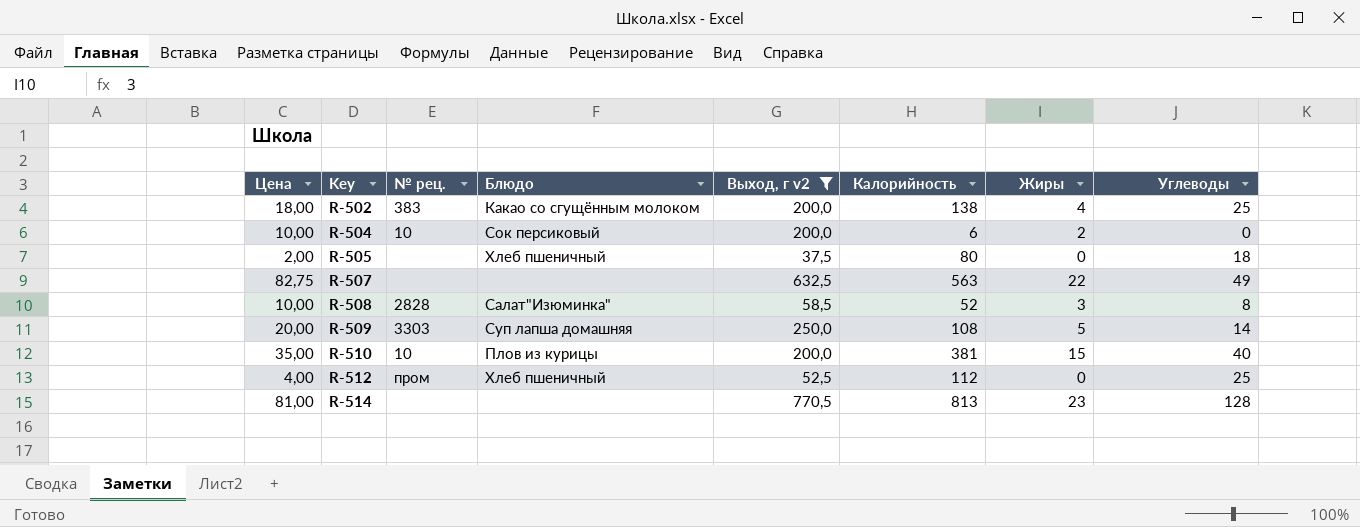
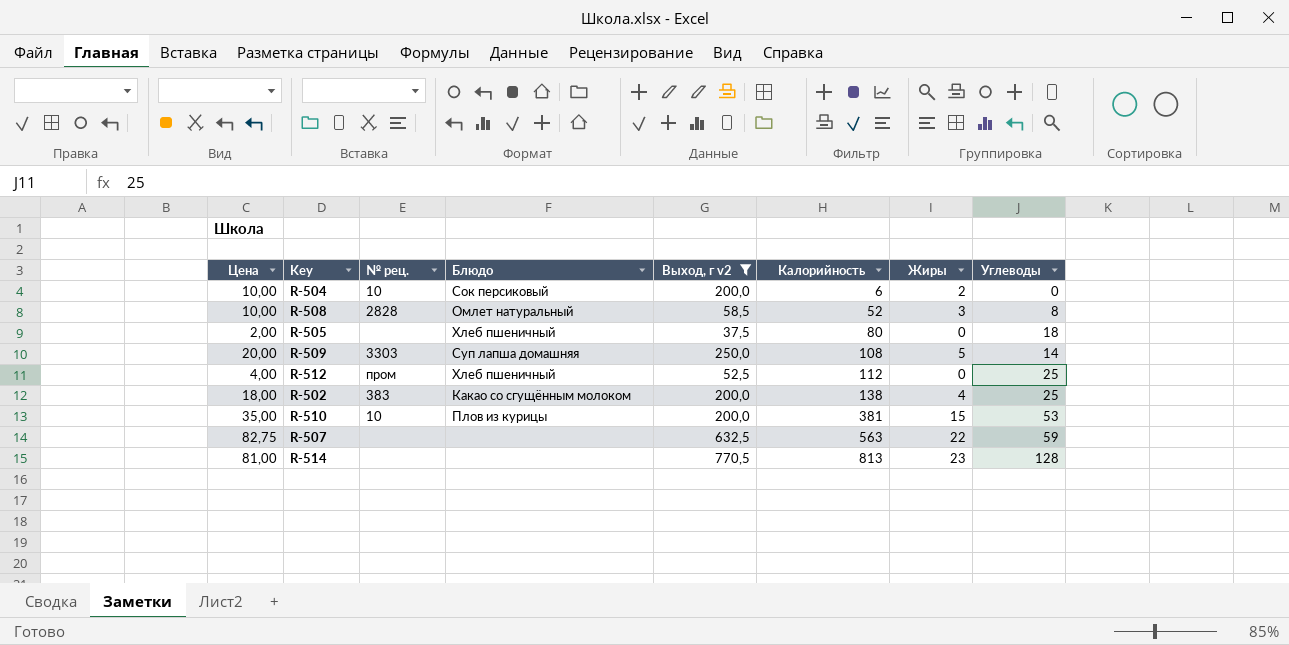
row order: Key ascending -> Калорийность ascending
R-508 | Блюдо: Салат"Изюминка" -> Омлет натуральный
R-510 | Углеводы: 40 -> 53
R-507 | Углеводы: 49 -> 59

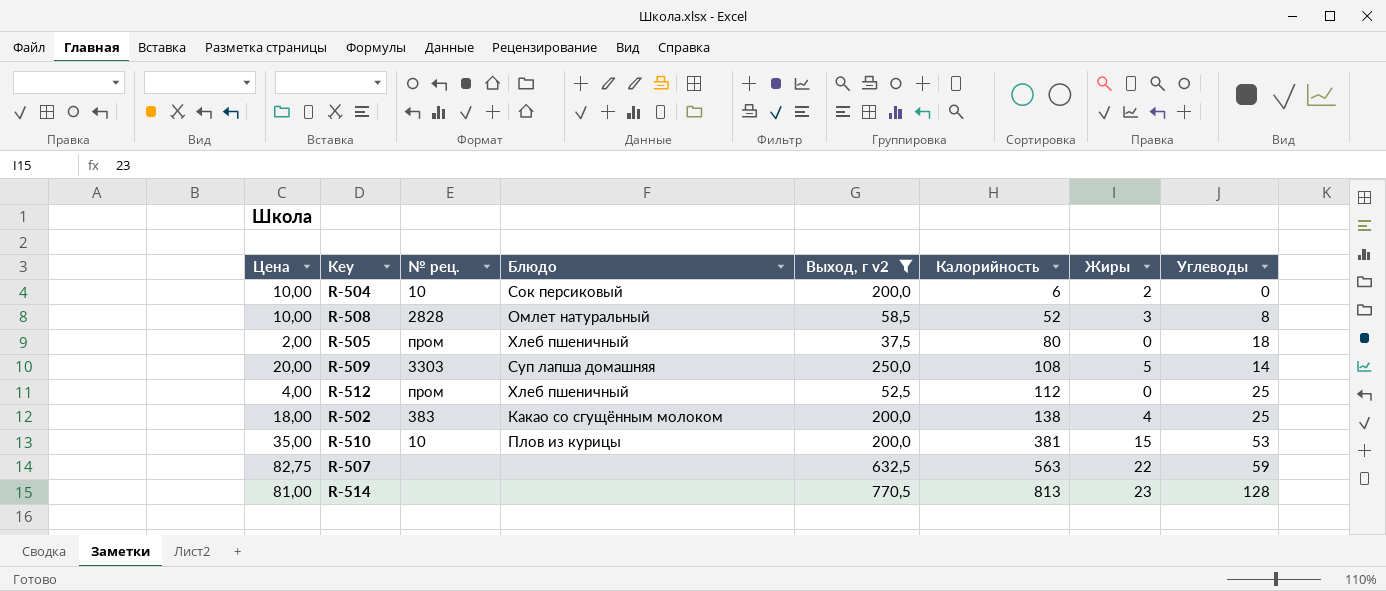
R-505 | № рец.: none -> пром

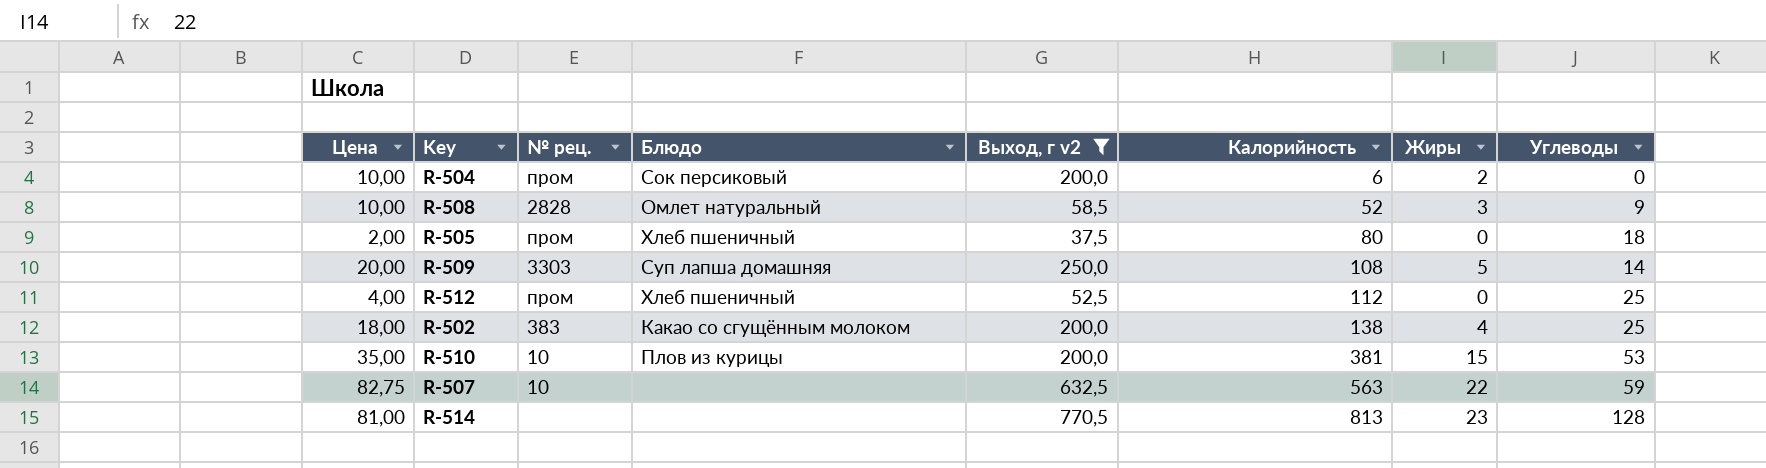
R-504 | № рец.: 10 -> пром
R-508 | Углеводы: 8 -> 9
R-507 | № рец.: none -> 10

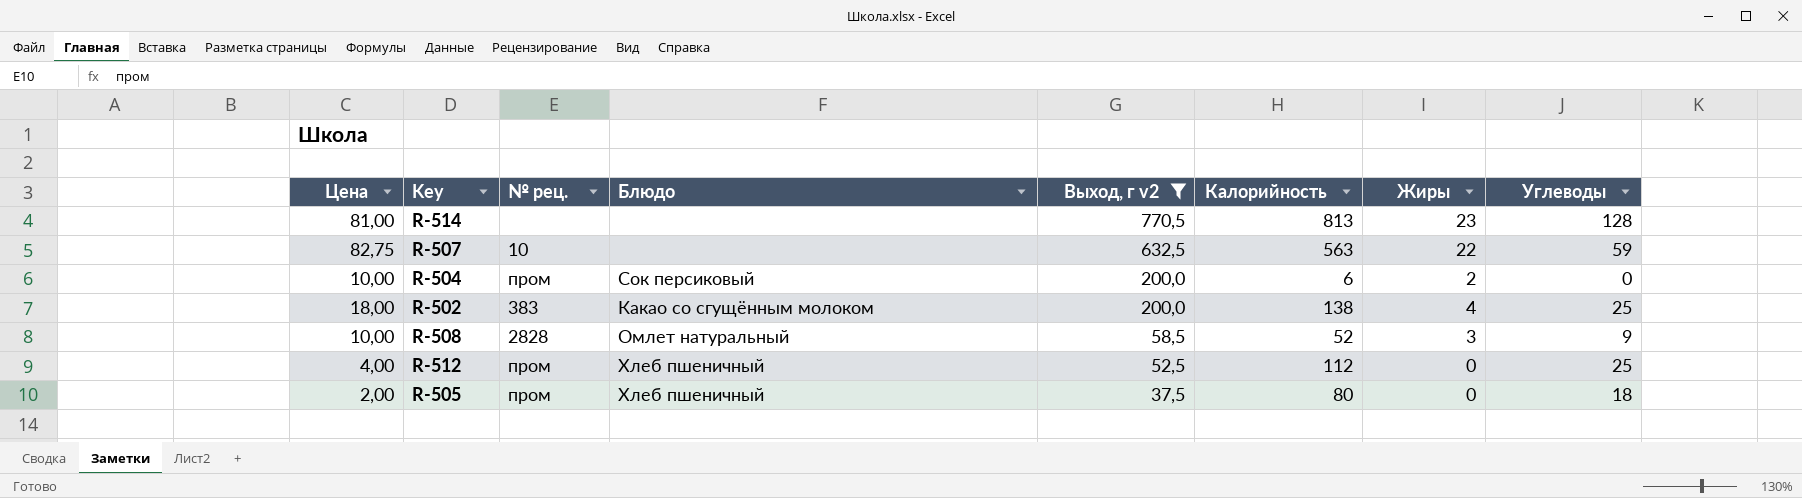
row order: Калорийность ascending -> Выход, г v2 descending
row R-509: 20,00 | 3303 | Суп лапша домашняя | 250,0 | 108 | 5 | 14 -> none
row R-510: 35,00 | 10 | Плов из курицы | 200,0 | 381 | 15 | 53 -> none

